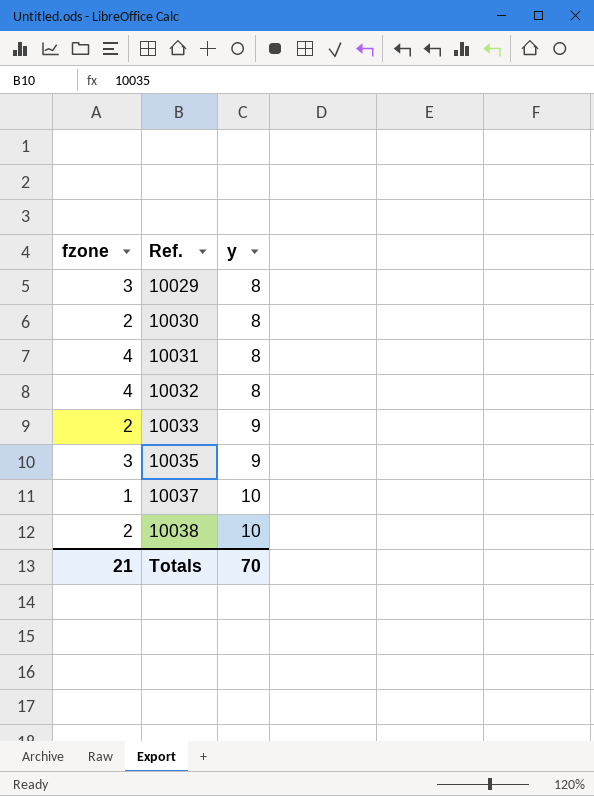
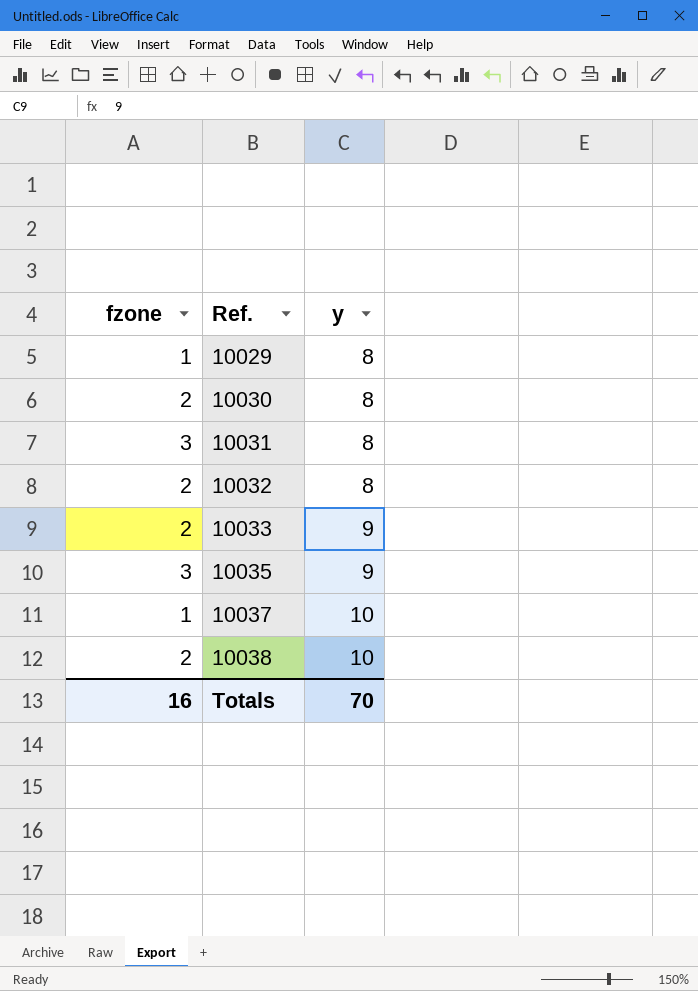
10029 | fzone: 3 -> 1
10031 | fzone: 4 -> 3
10032 | fzone: 4 -> 2
Totals | fzone: 21 -> 16

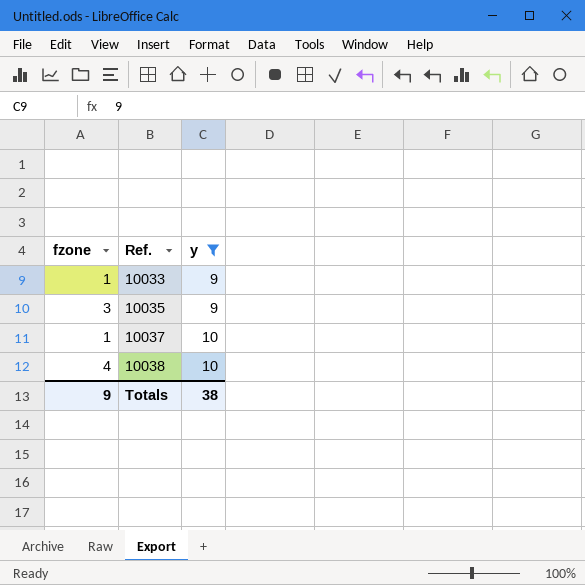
filter: none -> y != 8
10033 | fzone: 2 -> 1
10038 | fzone: 2 -> 4
Totals | fzone: 16 -> 9
Totals | y: 70 -> 38

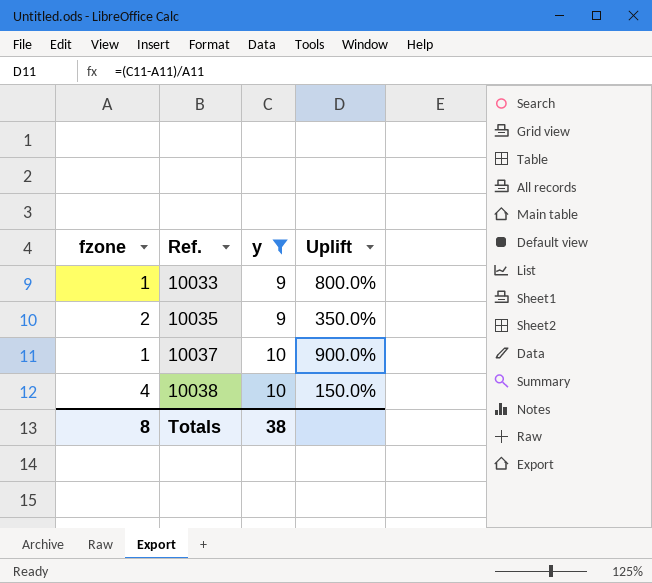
column Uplift | formula: none -> ([y] - [fzone]) / [fzone]
10035 | fzone: 3 -> 2
Totals | fzone: 9 -> 8

